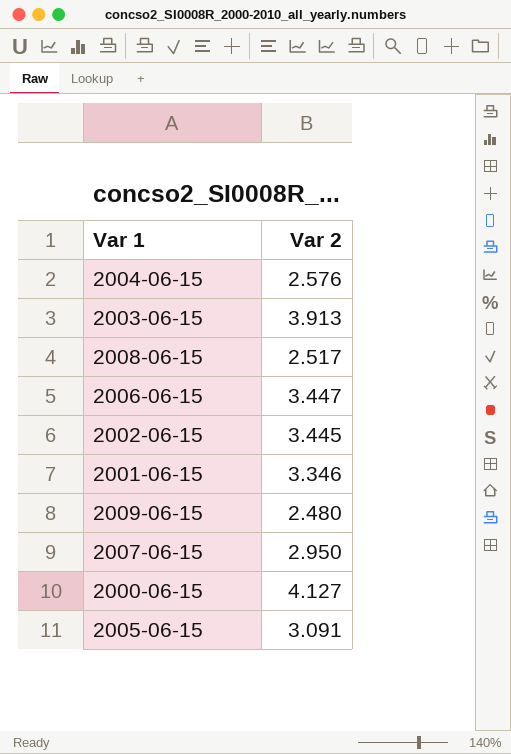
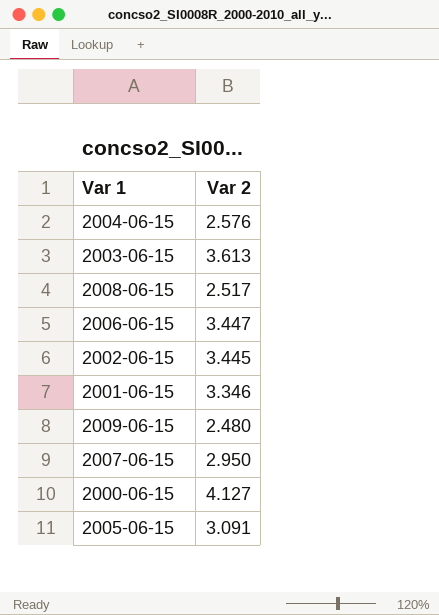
2003-06-15 | Var 2: 3.913 -> 3.613

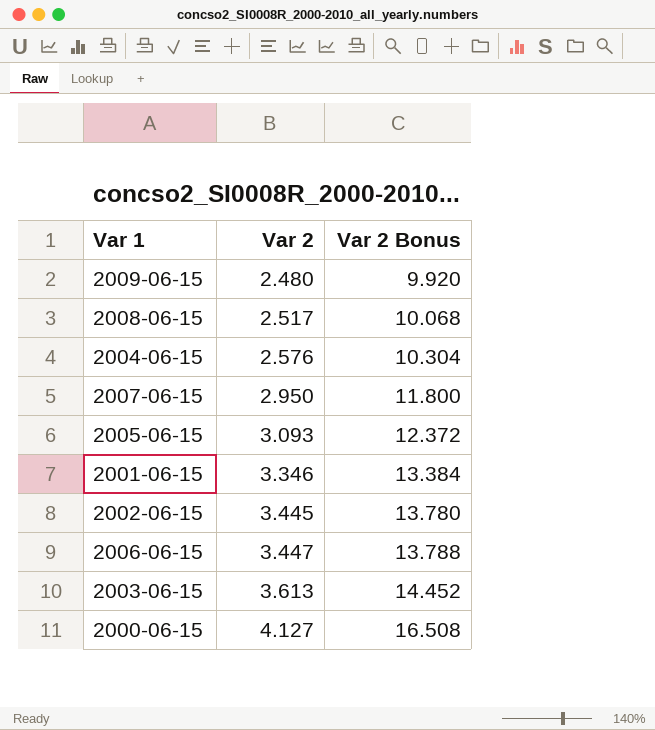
row order: none -> Var 2 ascending
column Var 2 Bonus | formula: none -> [Var 2] * 4
2005-06-15 | Var 2: 3.091 -> 3.093

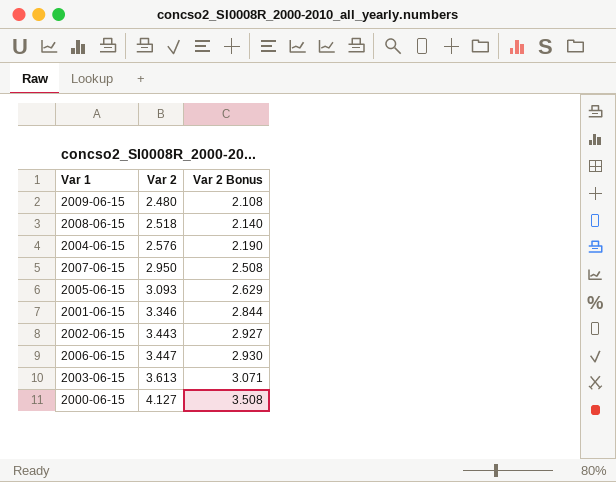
column Var 2 Bonus | formula: [Var 2] * 4 -> [Var 2] * 0.85
2008-06-15 | Var 2: 2.517 -> 2.518
2002-06-15 | Var 2: 3.445 -> 3.443

